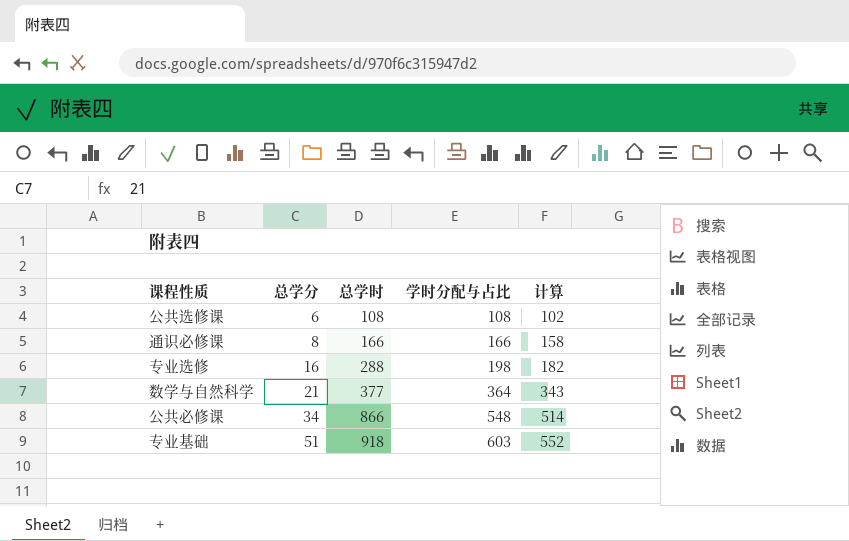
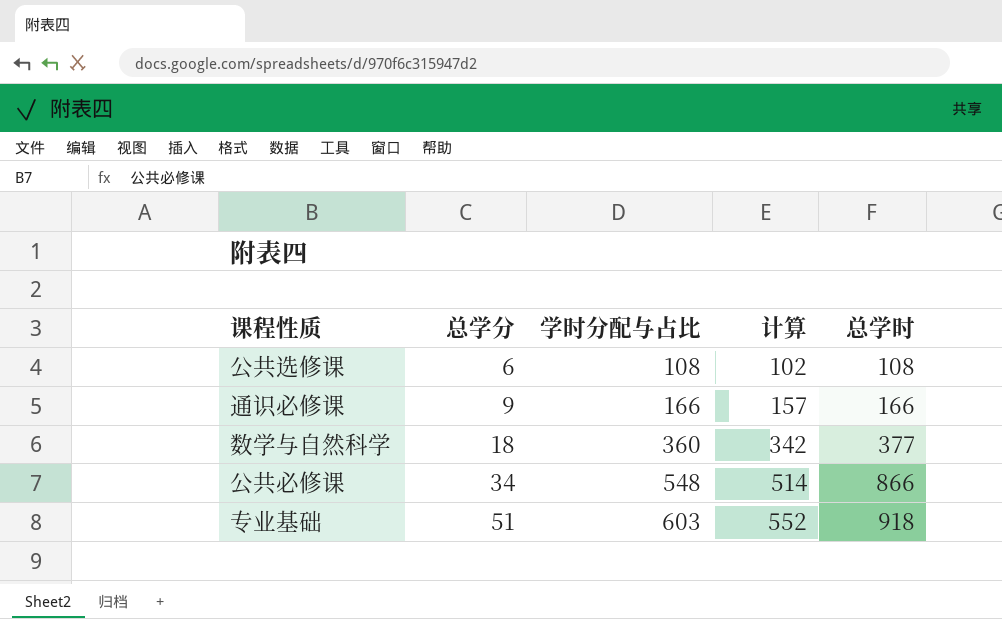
column 总学时 | position: 3 -> 5
row 专业选修: 16 | 288 | 198 | 182 -> none
通识必修课 | 总学分: 8 -> 9
通识必修课 | 计算: 158 -> 157
数学与自然科学 | 总学分: 21 -> 18
数学与自然科学 | 学时分配与占比: 364 -> 360
数学与自然科学 | 计算: 343 -> 342

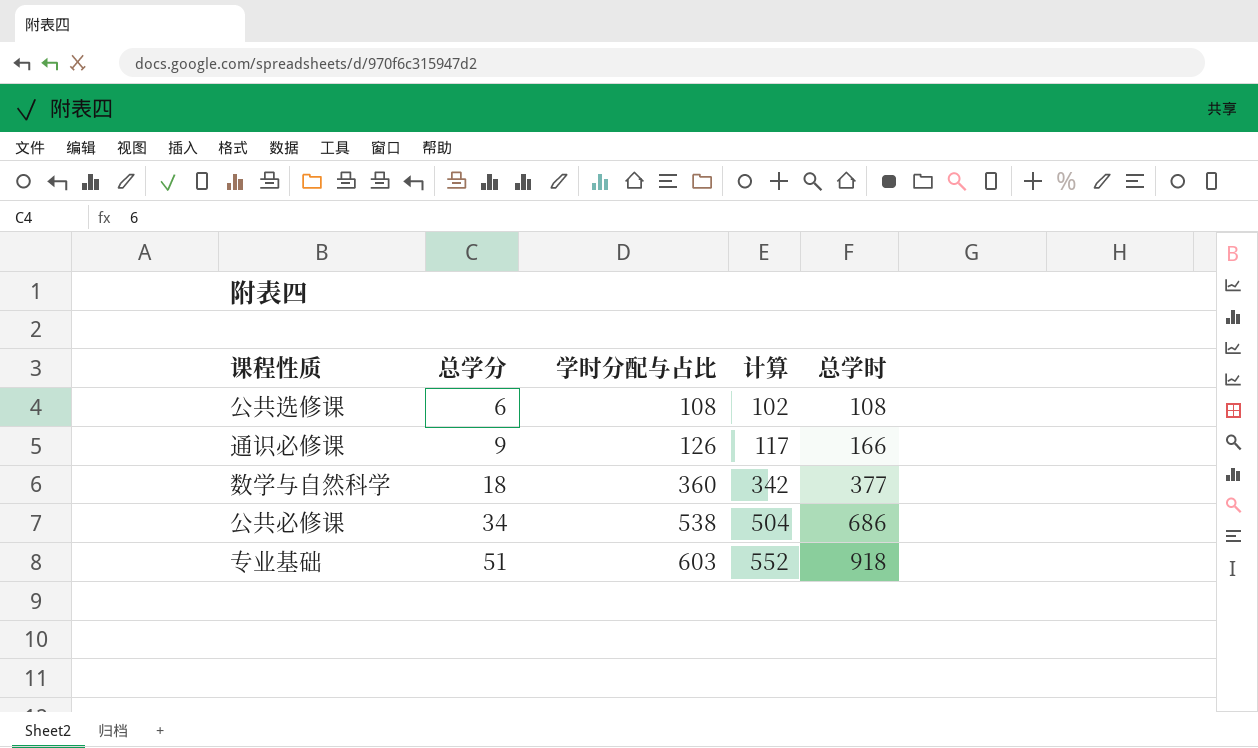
通识必修课 | 学时分配与占比: 166 -> 126
通识必修课 | 计算: 157 -> 117
公共必修课 | 学时分配与占比: 548 -> 538
公共必修课 | 计算: 514 -> 504
公共必修课 | 总学时: 866 -> 686

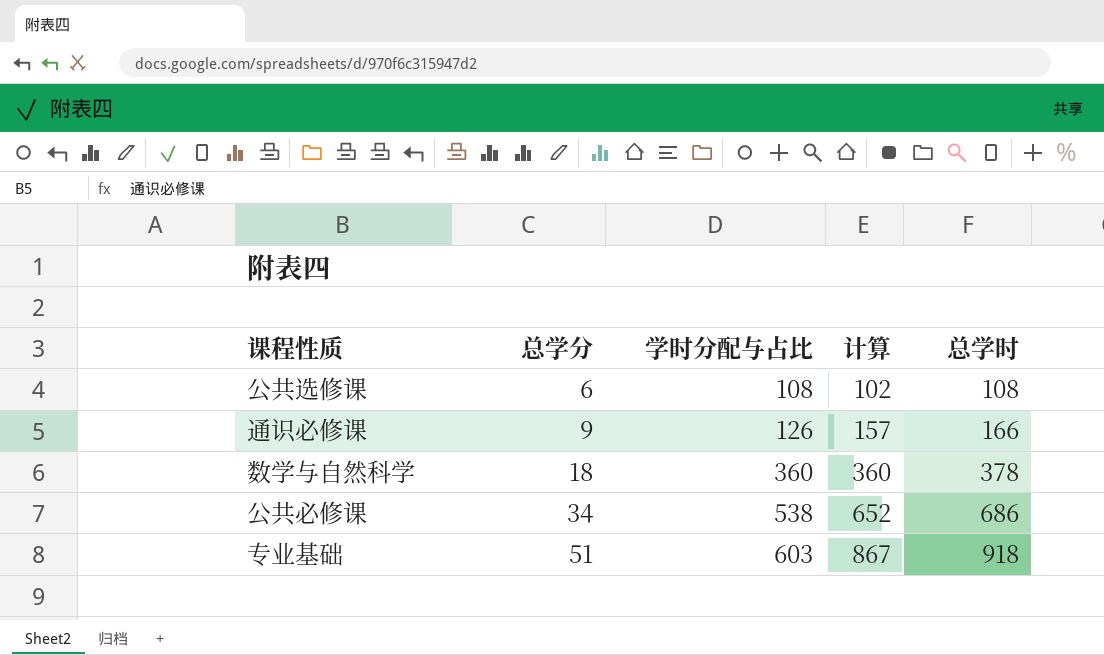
column 计算 | formula: [学时分配与占比] - [总学分] -> [总学时] - [总学分]
数学与自然科学 | 总学时: 377 -> 378

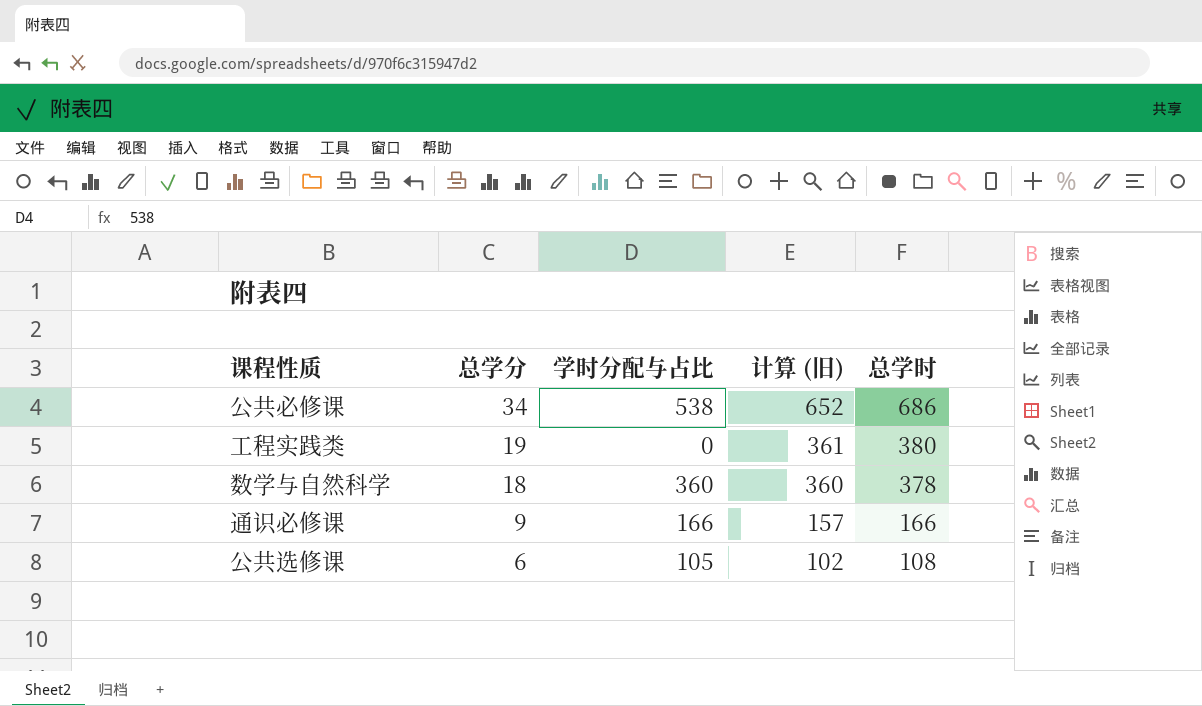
row order: 总学分 ascending -> 总学分 descending
column name: 计算 -> 计算 (旧)
row 专业基础: 51 | 603 | 867 | 918 -> none
row 工程实践类: none -> 19 | 0 | 361 | 380
通识必修课 | 学时分配与占比: 126 -> 166
公共选修课 | 学时分配与占比: 108 -> 105

